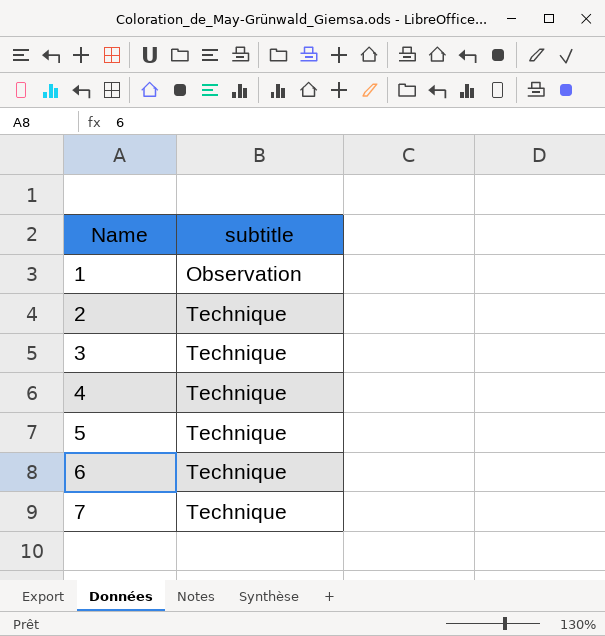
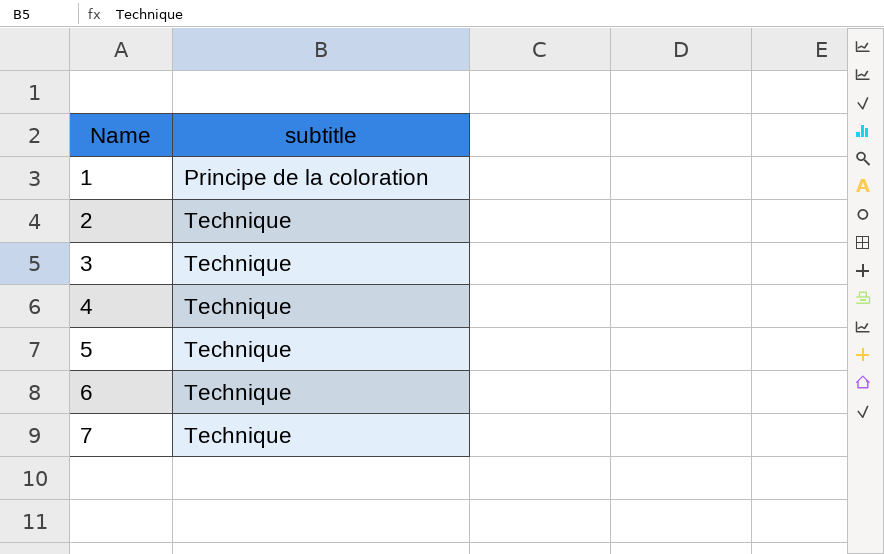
1 | subtitle: Observation -> Principe de la coloration

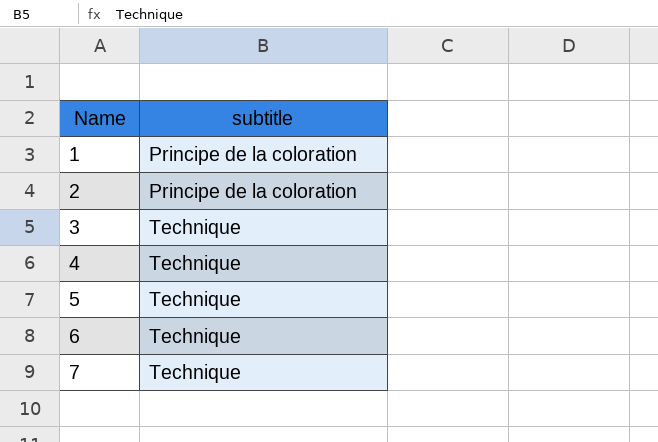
2 | subtitle: Technique -> Principe de la coloration

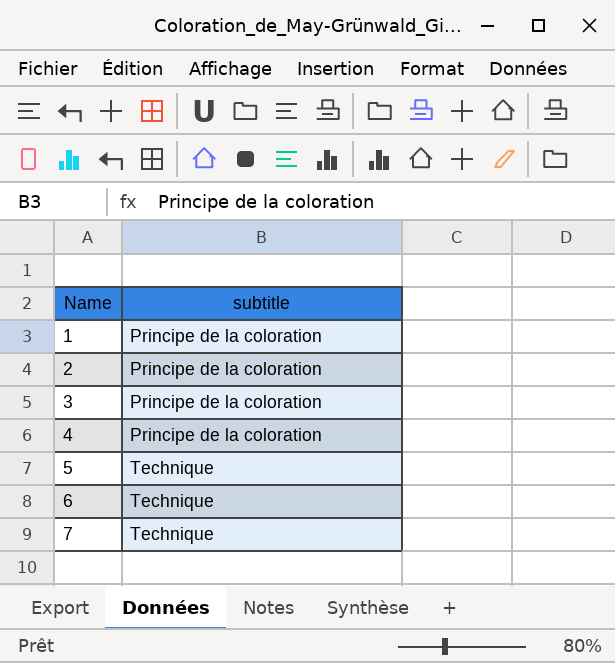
3 | subtitle: Technique -> Principe de la coloration
4 | subtitle: Technique -> Principe de la coloration

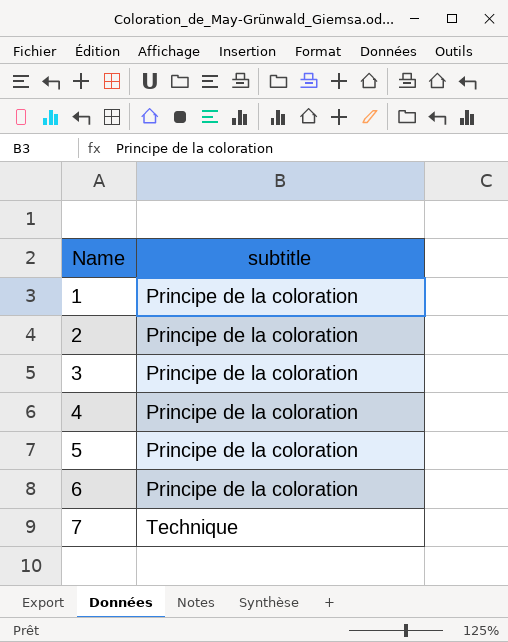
5 | subtitle: Technique -> Principe de la coloration
6 | subtitle: Technique -> Principe de la coloration

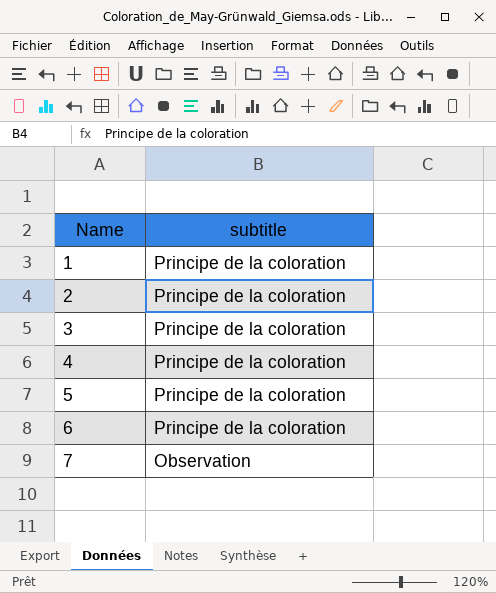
7 | subtitle: Technique -> Observation

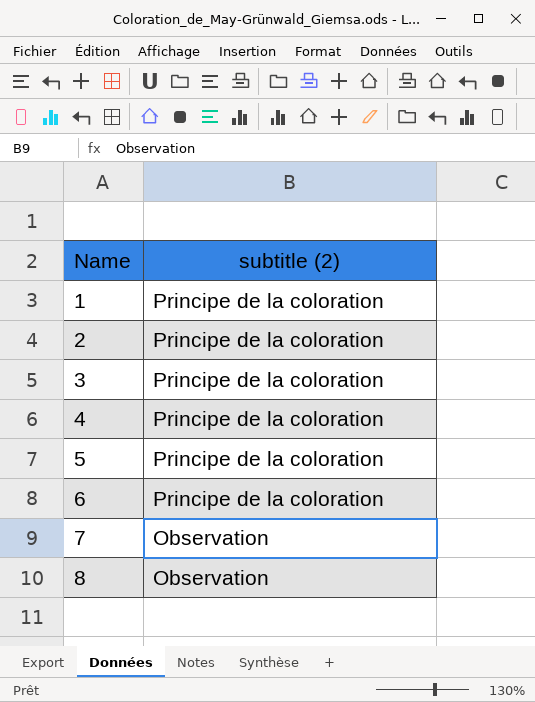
column name: subtitle -> subtitle (2)
row 8: none -> Observation

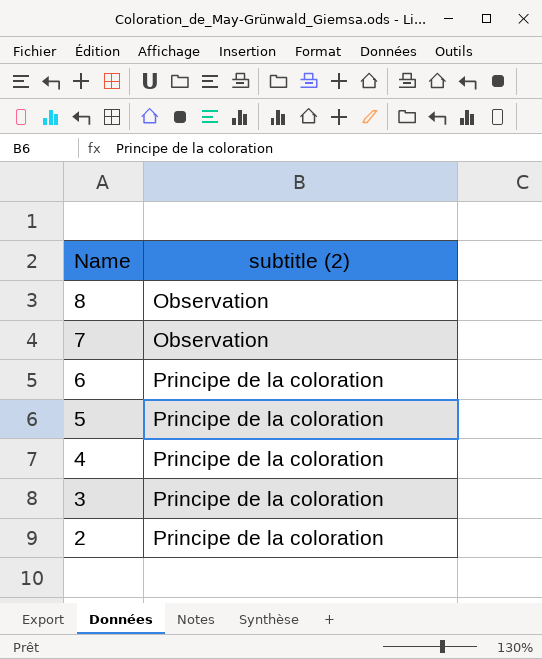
row order: Name ascending -> Name descending
row 1: Principe de la coloration -> none

